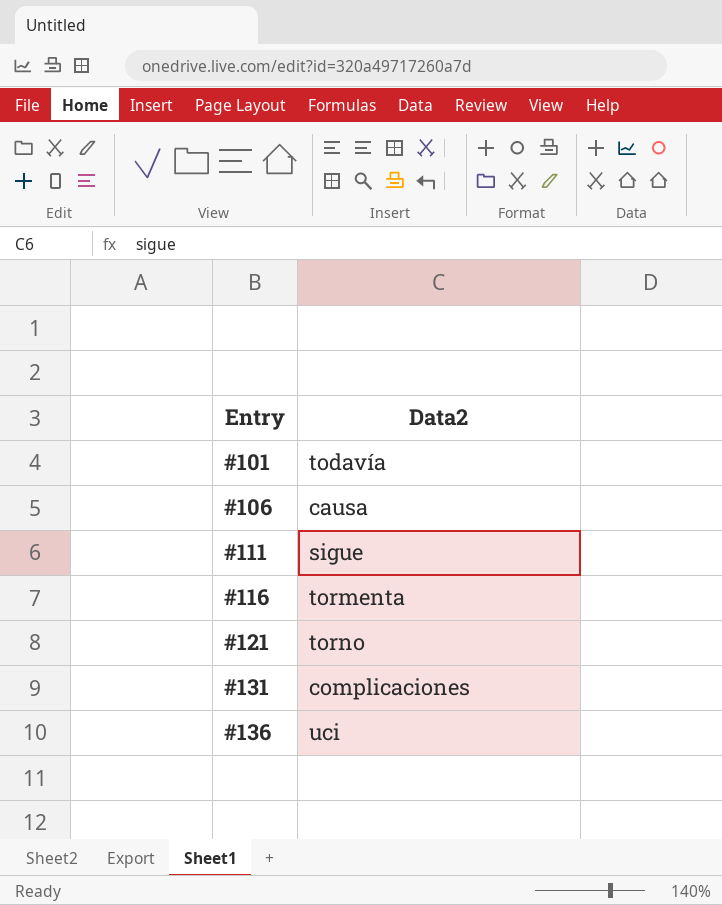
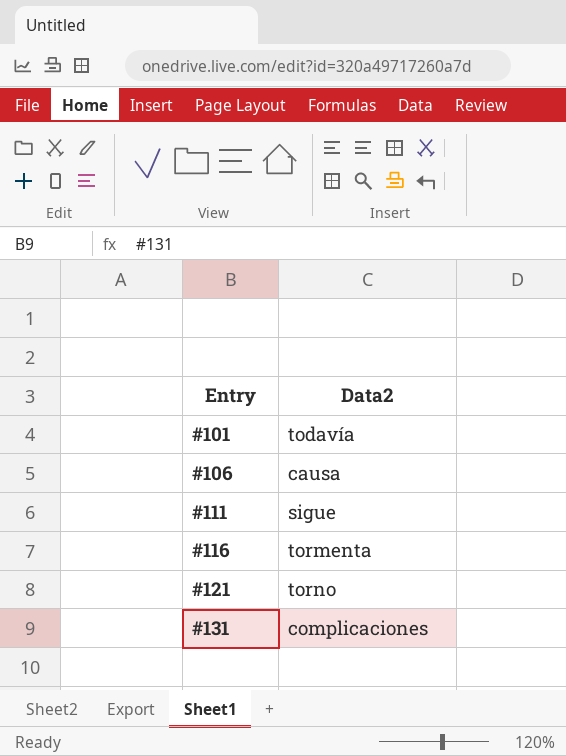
row #136: uci -> none

